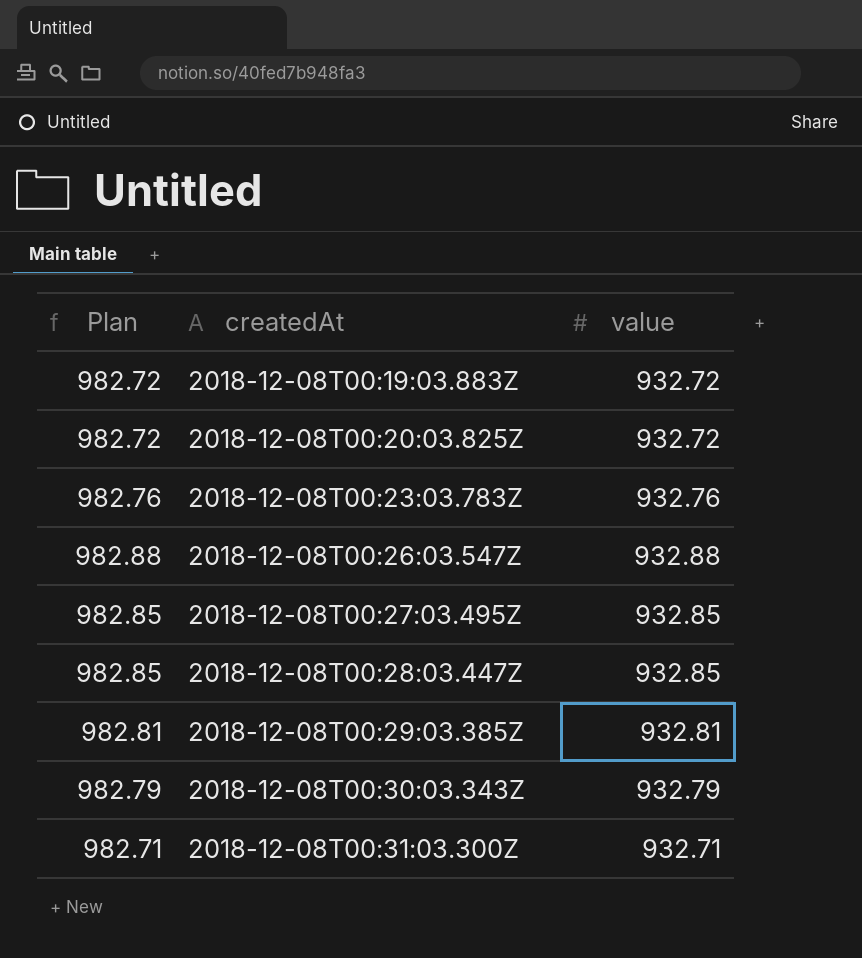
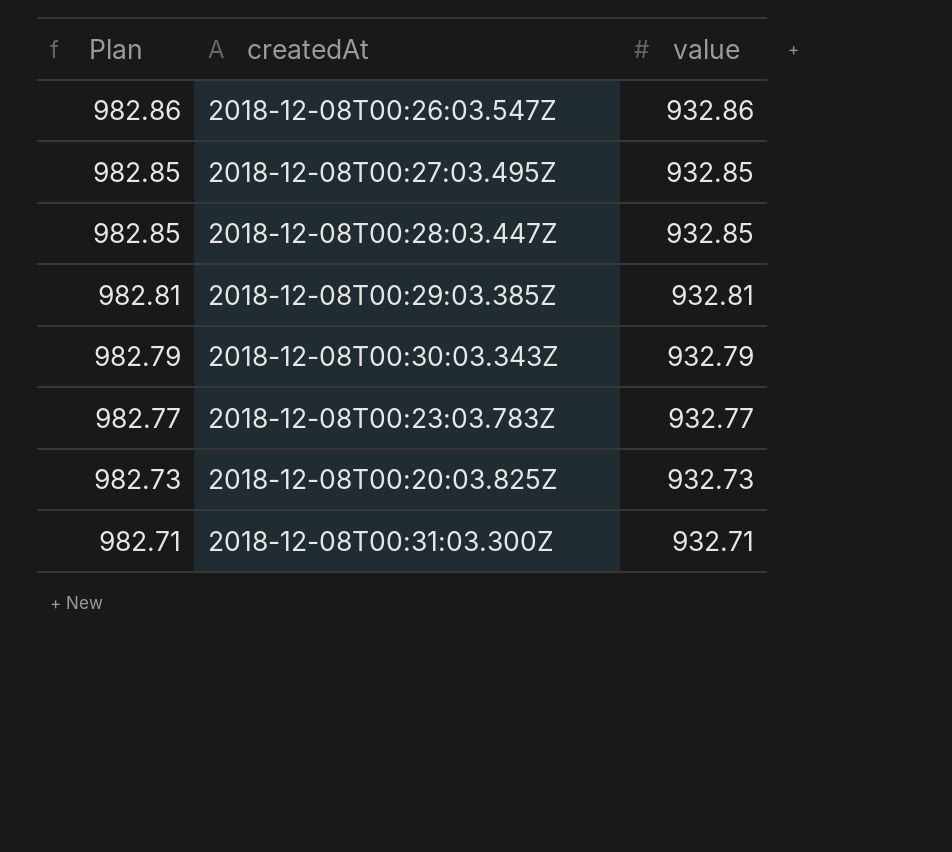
row order: createdAt ascending -> Plan descending
row 2018-12-08T00:19:03.883Z: 982.72 | 932.72 -> none
2018-12-08T00:26:03.547Z | Plan: 982.88 -> 982.86
2018-12-08T00:26:03.547Z | value: 932.88 -> 932.86
2018-12-08T00:23:03.783Z | Plan: 982.76 -> 982.77
2018-12-08T00:23:03.783Z | value: 932.76 -> 932.77
2018-12-08T00:20:03.825Z | Plan: 982.72 -> 982.73
2018-12-08T00:20:03.825Z | value: 932.72 -> 932.73

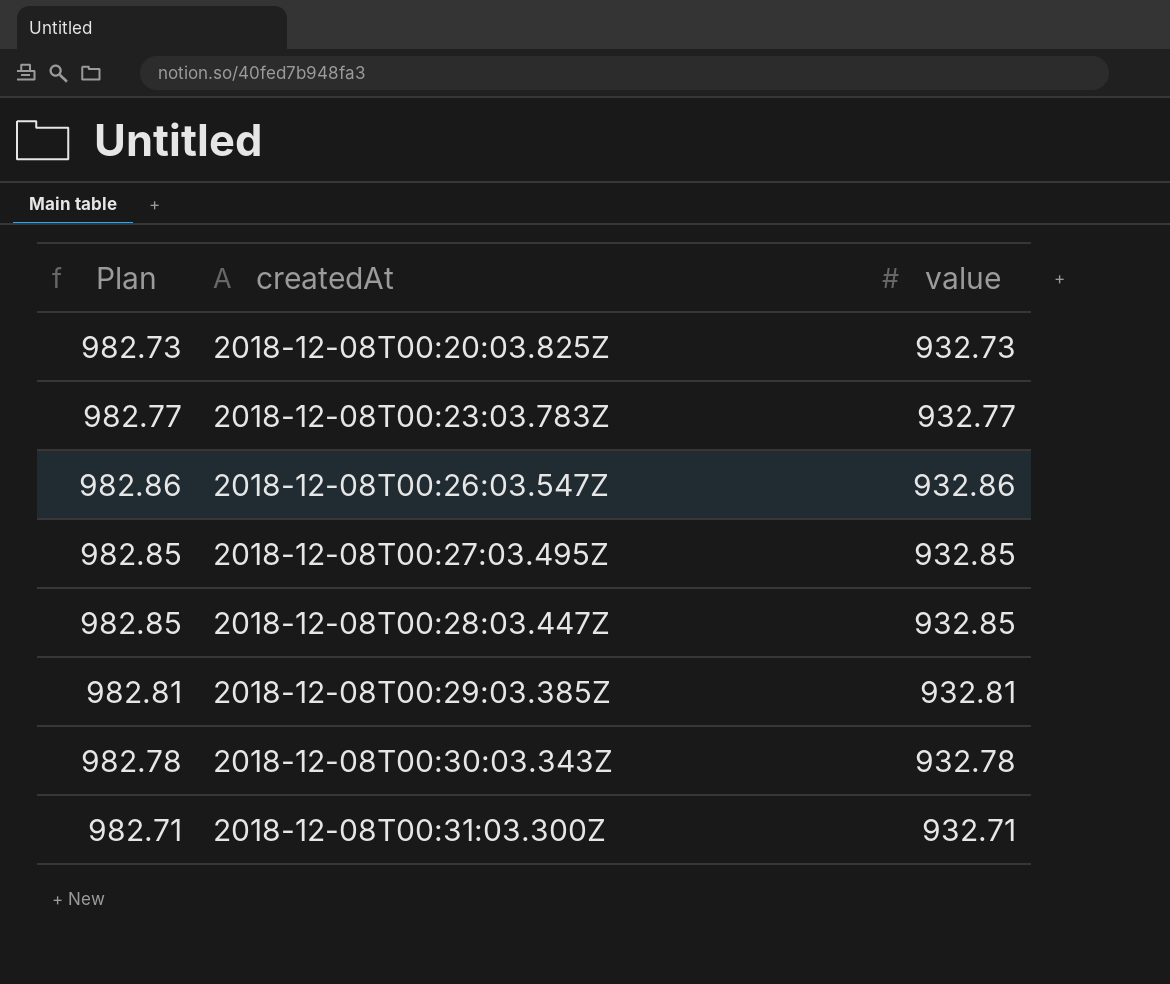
row order: Plan descending -> createdAt ascending
2018-12-08T00:30:03.343Z | Plan: 982.79 -> 982.78
2018-12-08T00:30:03.343Z | value: 932.79 -> 932.78

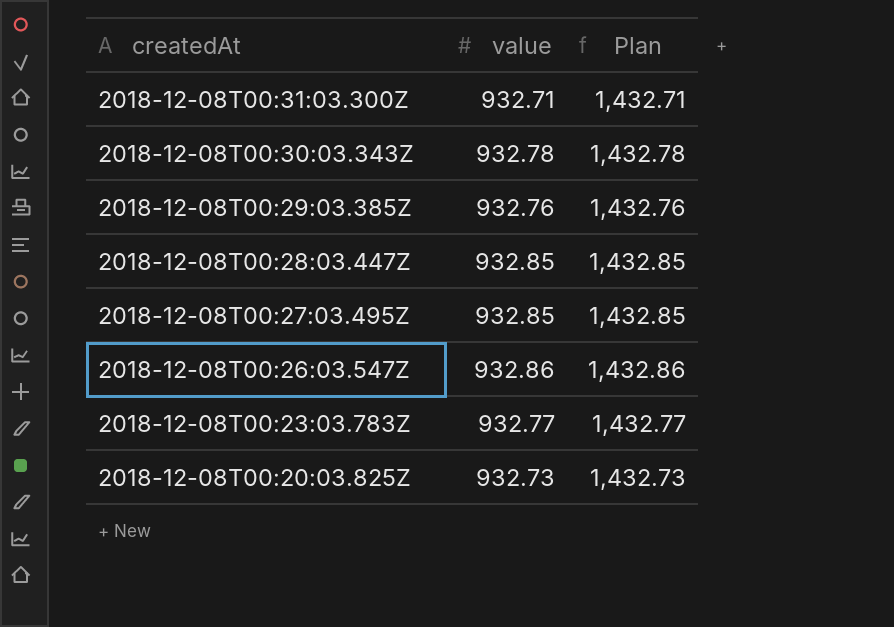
row order: createdAt ascending -> createdAt descending
column Plan | formula: [value] + 50 -> [value] + 500
column Plan | position: 1 -> 3
2018-12-08T00:29:03.385Z | value: 932.81 -> 932.76

